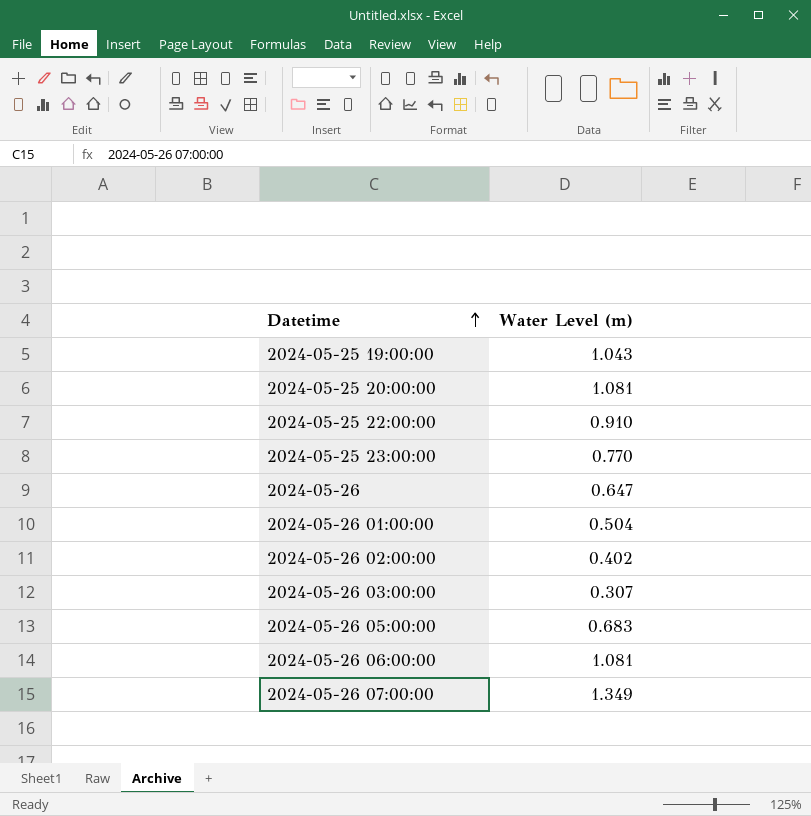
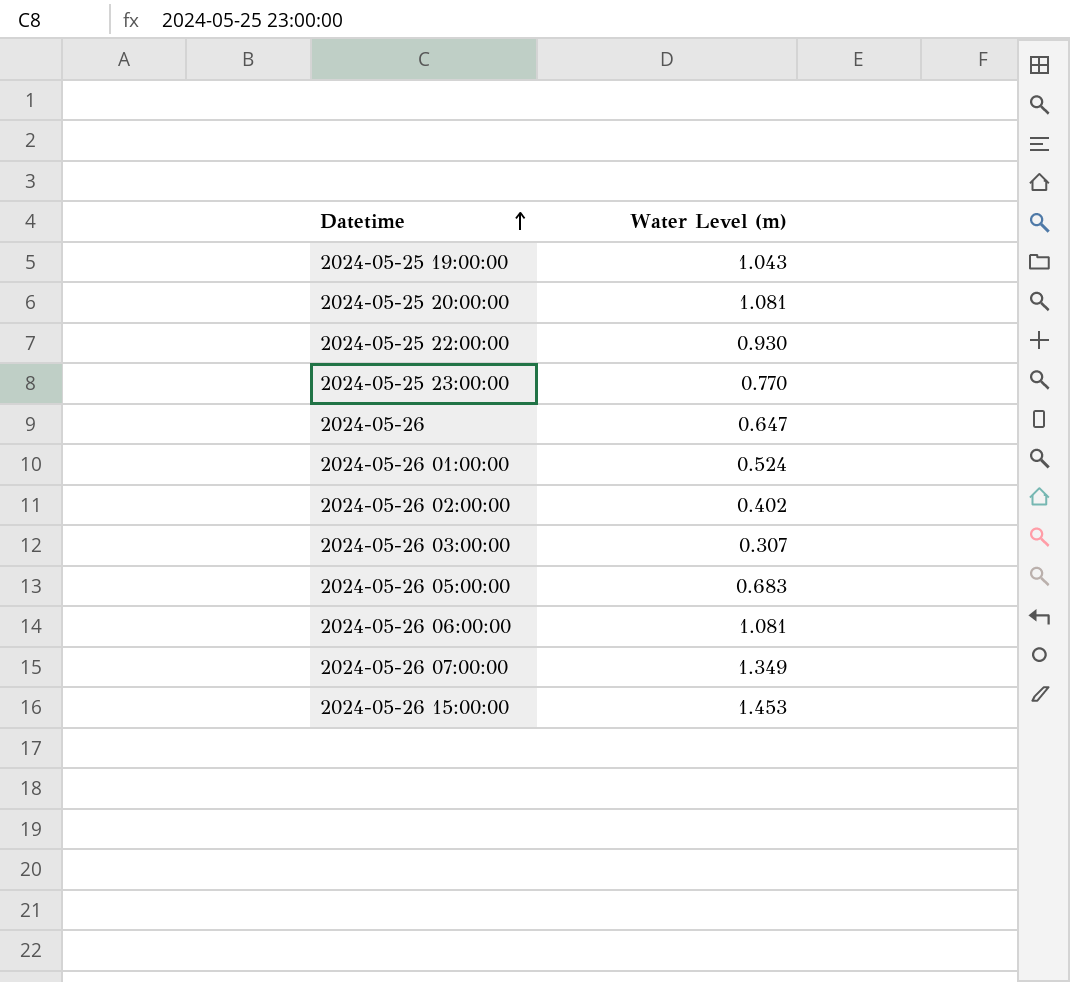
2024-05-25 22:00:00 | Water Level (m): 0.910 -> 0.930
2024-05-26 01:00:00 | Water Level (m): 0.504 -> 0.524
row 2024-05-26 15:00:00: none -> 1.453

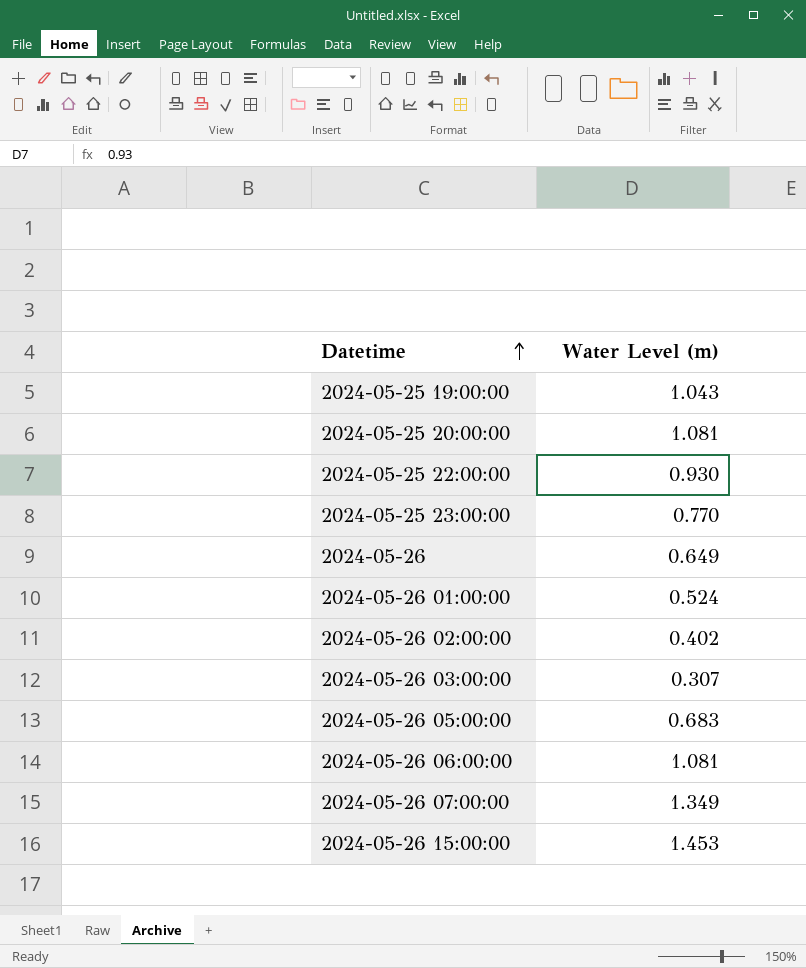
2024-05-26 | Water Level (m): 0.647 -> 0.649

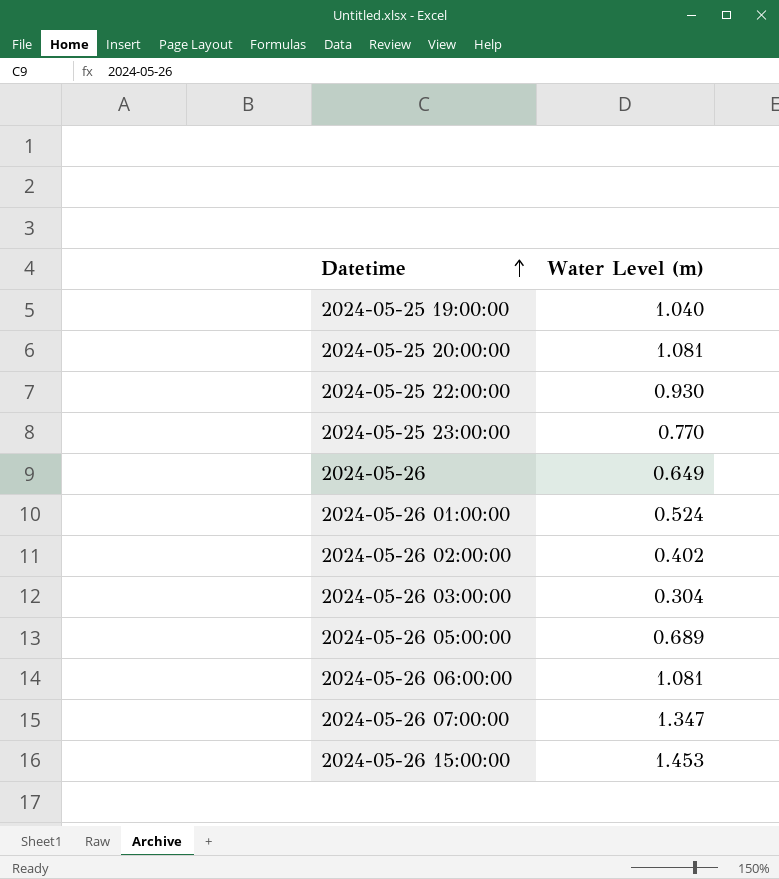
2024-05-25 19:00:00 | Water Level (m): 1.043 -> 1.040
2024-05-26 03:00:00 | Water Level (m): 0.307 -> 0.304
2024-05-26 05:00:00 | Water Level (m): 0.683 -> 0.689
2024-05-26 07:00:00 | Water Level (m): 1.349 -> 1.347

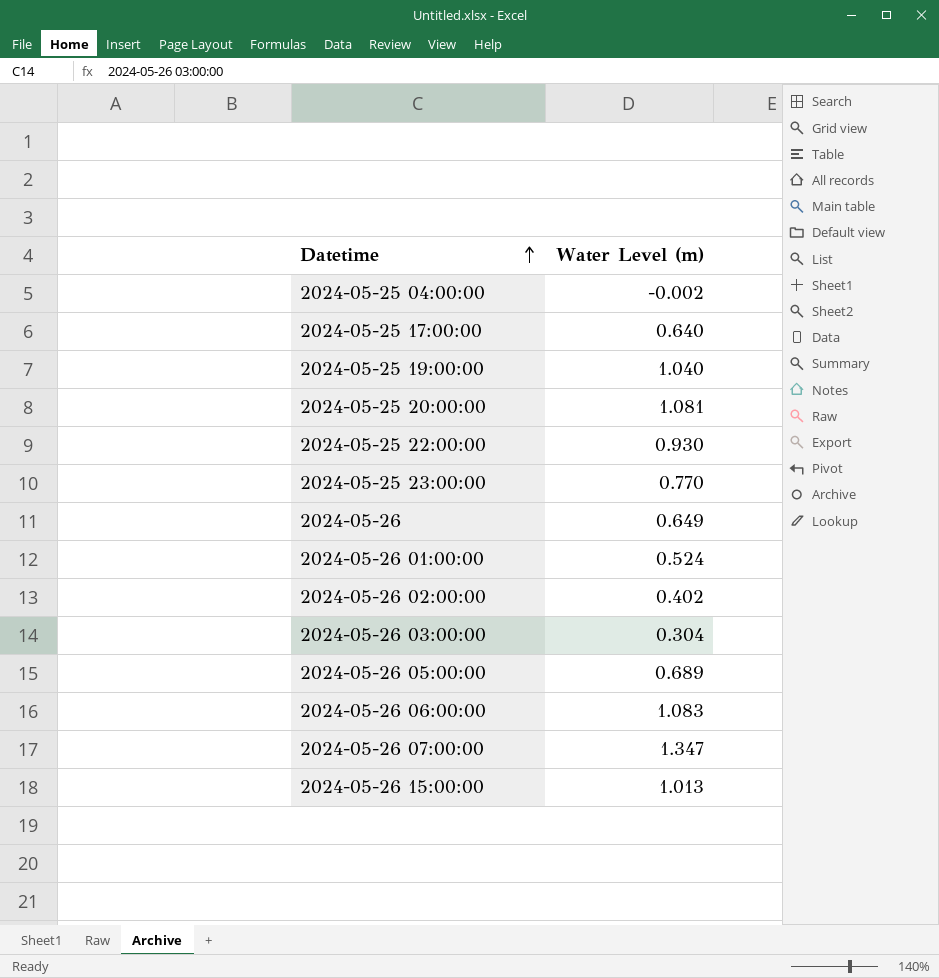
row 2024-05-25 04:00:00: none -> -0.002
row 2024-05-25 17:00:00: none -> 0.640
2024-05-26 06:00:00 | Water Level (m): 1.081 -> 1.083
2024-05-26 15:00:00 | Water Level (m): 1.453 -> 1.013

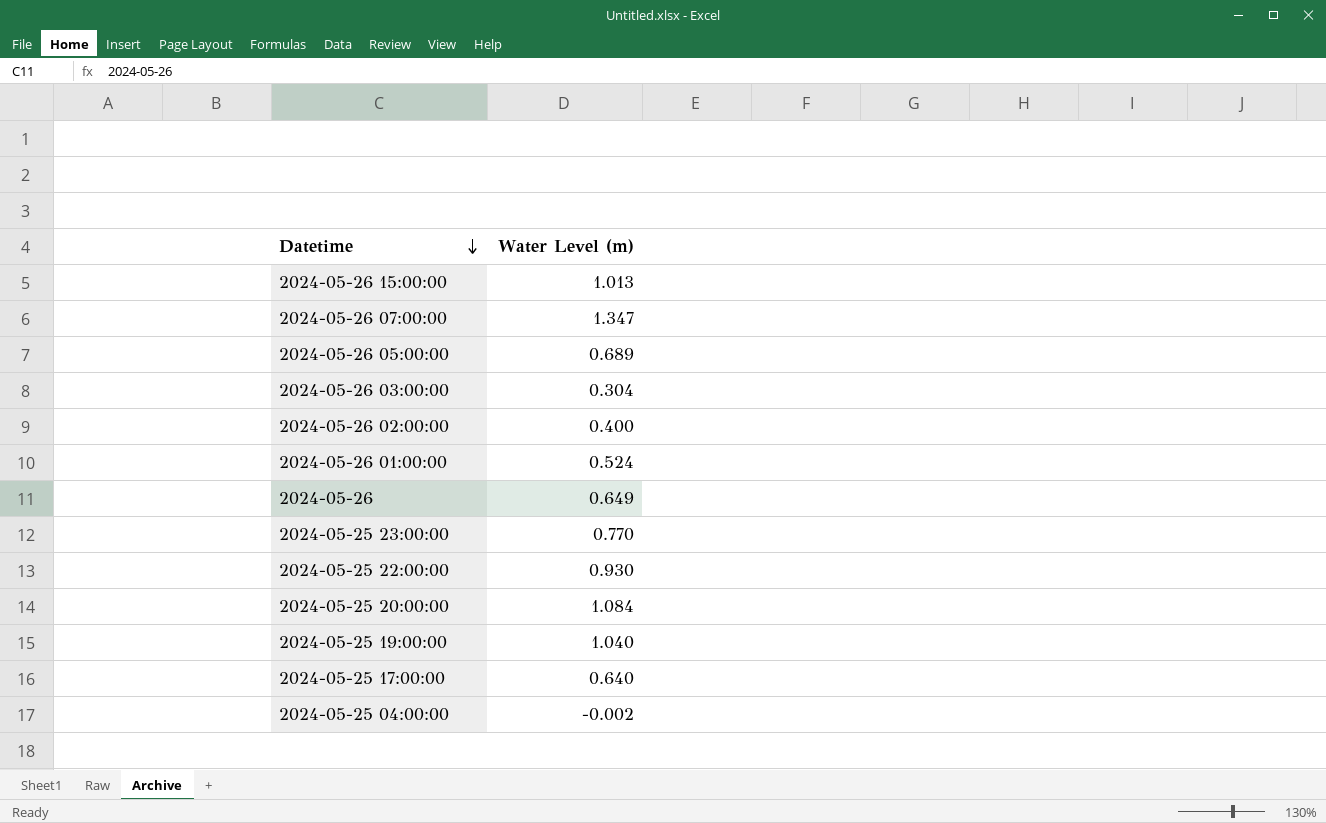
row order: Datetime ascending -> Datetime descending
row 2024-05-26 06:00:00: 1.083 -> none
2024-05-26 02:00:00 | Water Level (m): 0.402 -> 0.400
2024-05-25 20:00:00 | Water Level (m): 1.081 -> 1.084

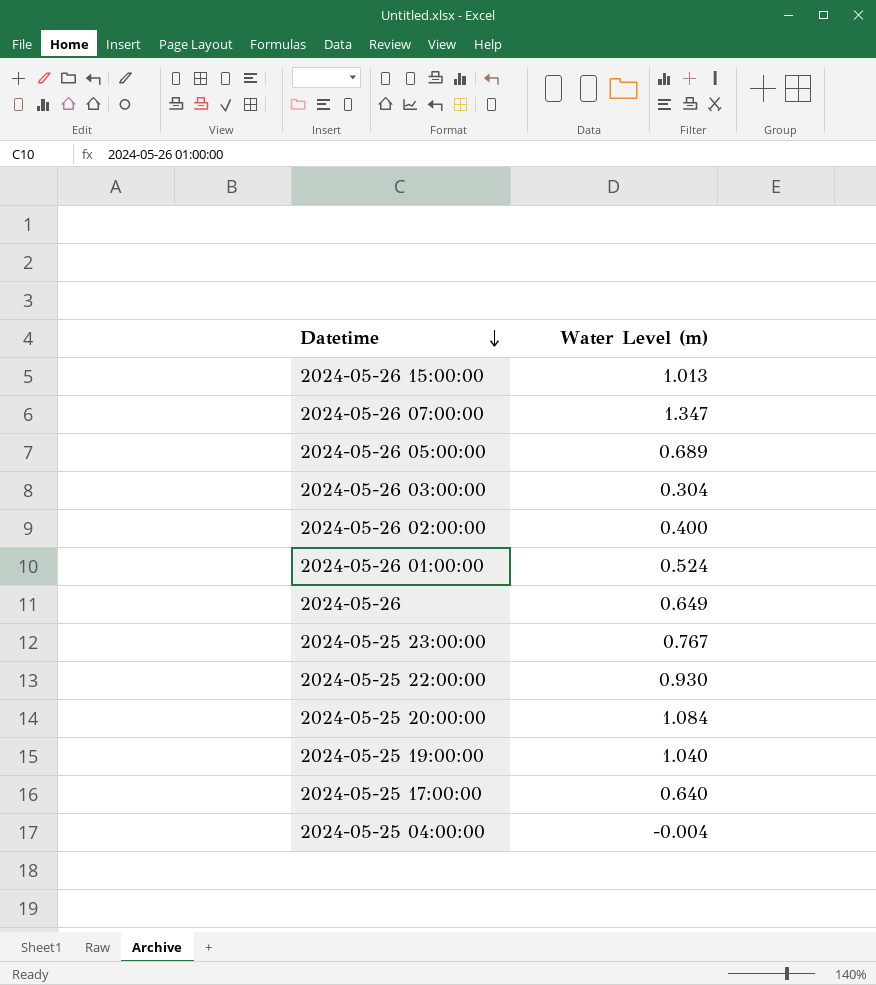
2024-05-25 23:00:00 | Water Level (m): 0.770 -> 0.767
2024-05-25 04:00:00 | Water Level (m): -0.002 -> -0.004

